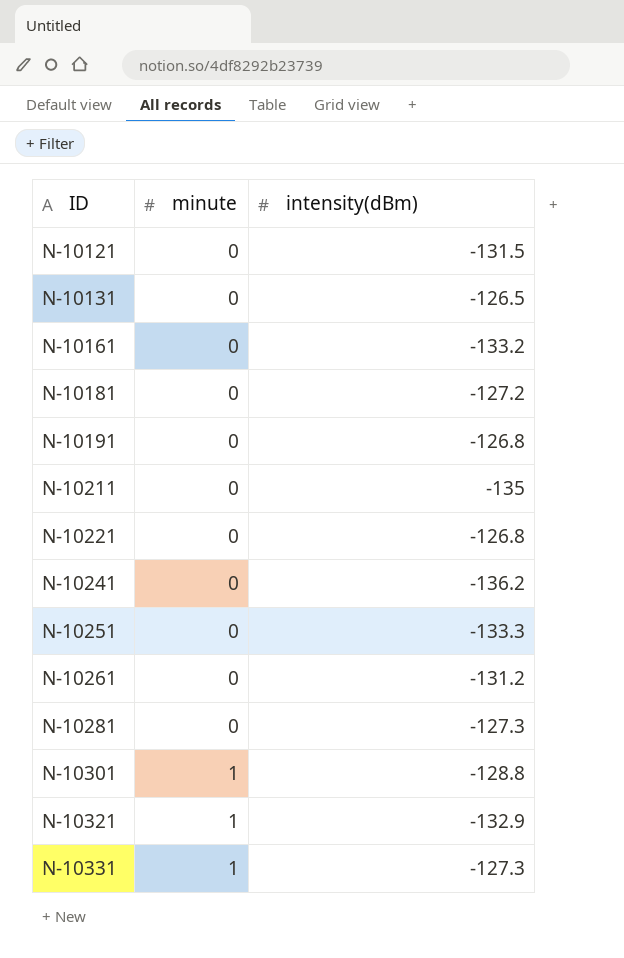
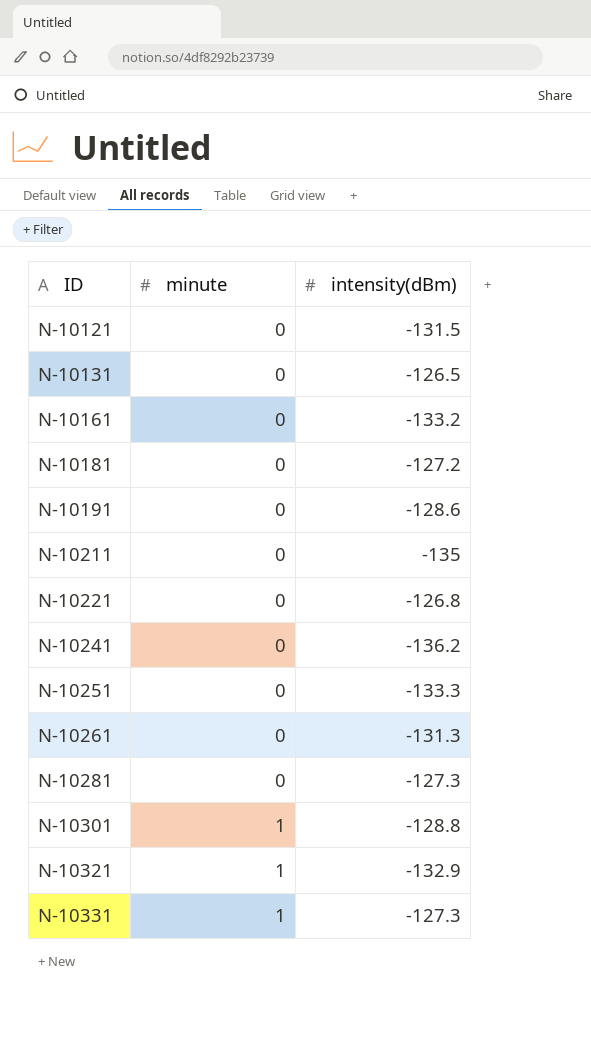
N-10191 | intensity(dBm): -126.8 -> -128.6
N-10261 | intensity(dBm): -131.2 -> -131.3

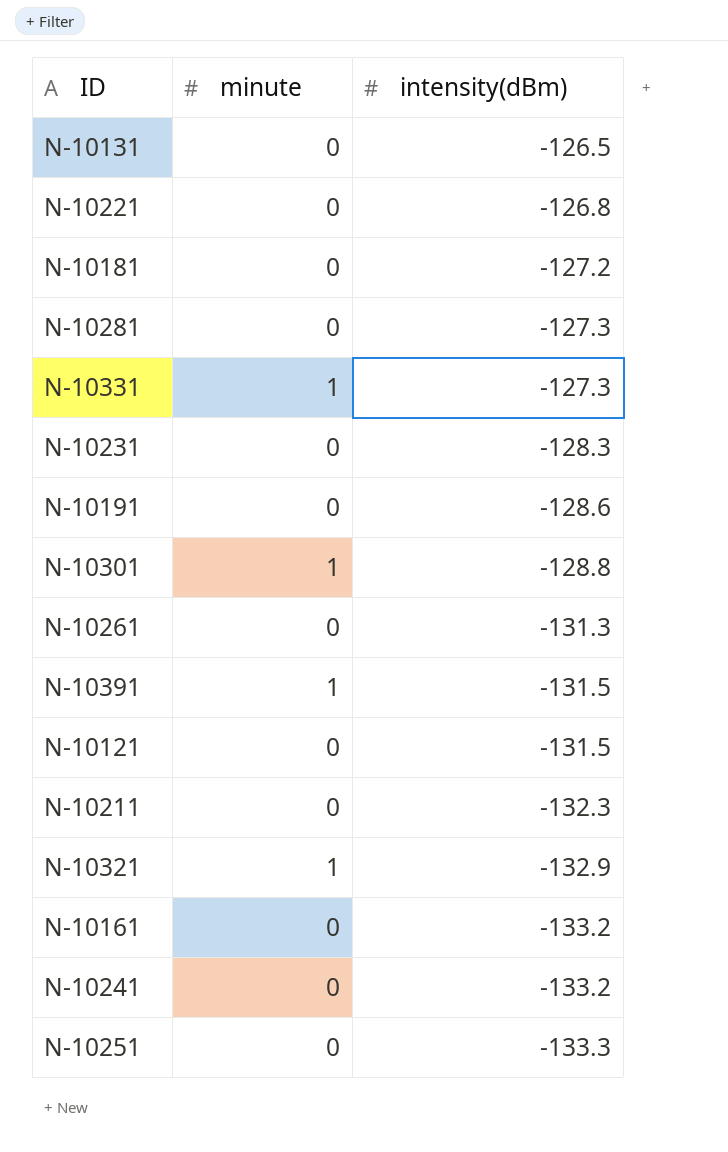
row order: ID ascending -> intensity(dBm) descending
row N-10231: none -> 0 | -128.3
row N-10391: none -> 1 | -131.5
N-10211 | intensity(dBm): -135 -> -132.3
N-10241 | intensity(dBm): -136.2 -> -133.2

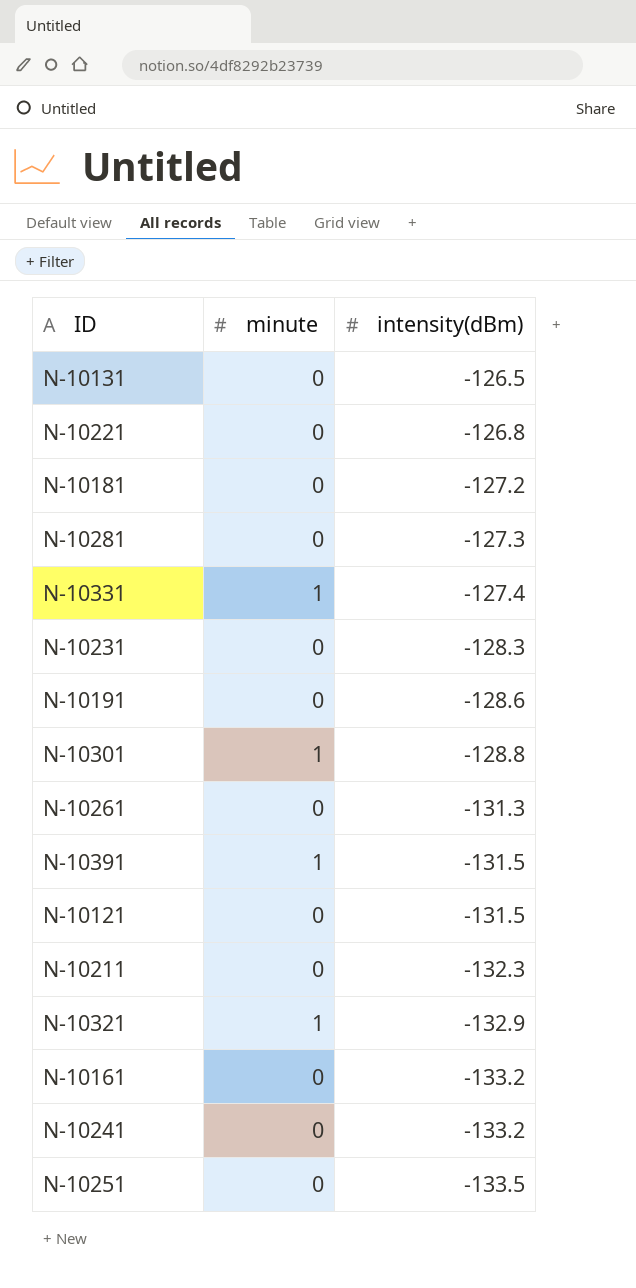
N-10331 | intensity(dBm): -127.3 -> -127.4
N-10251 | intensity(dBm): -133.3 -> -133.5

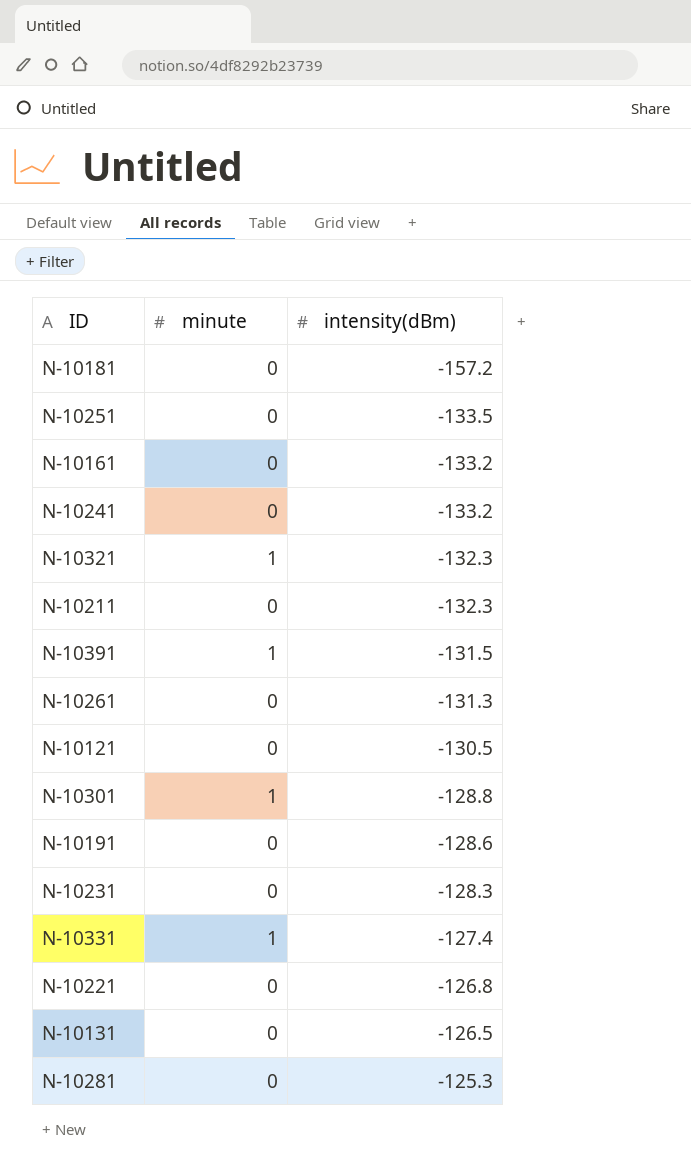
row order: intensity(dBm) descending -> intensity(dBm) ascending
N-10181 | intensity(dBm): -127.2 -> -157.2
N-10321 | intensity(dBm): -132.9 -> -132.3
N-10121 | intensity(dBm): -131.5 -> -130.5
N-10281 | intensity(dBm): -127.3 -> -125.3

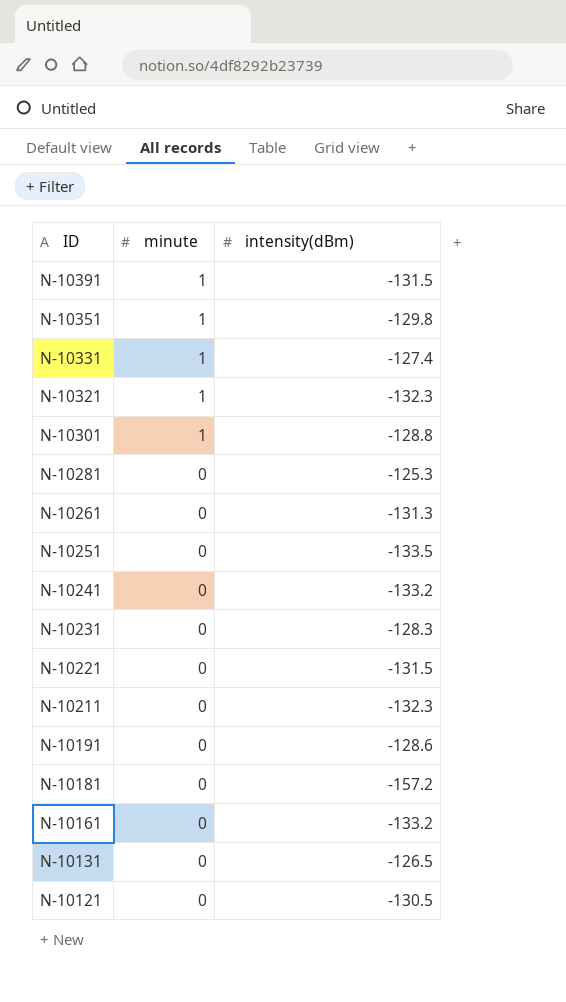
row order: intensity(dBm) ascending -> ID descending
row N-10351: none -> 1 | -129.8
N-10221 | intensity(dBm): -126.8 -> -131.5

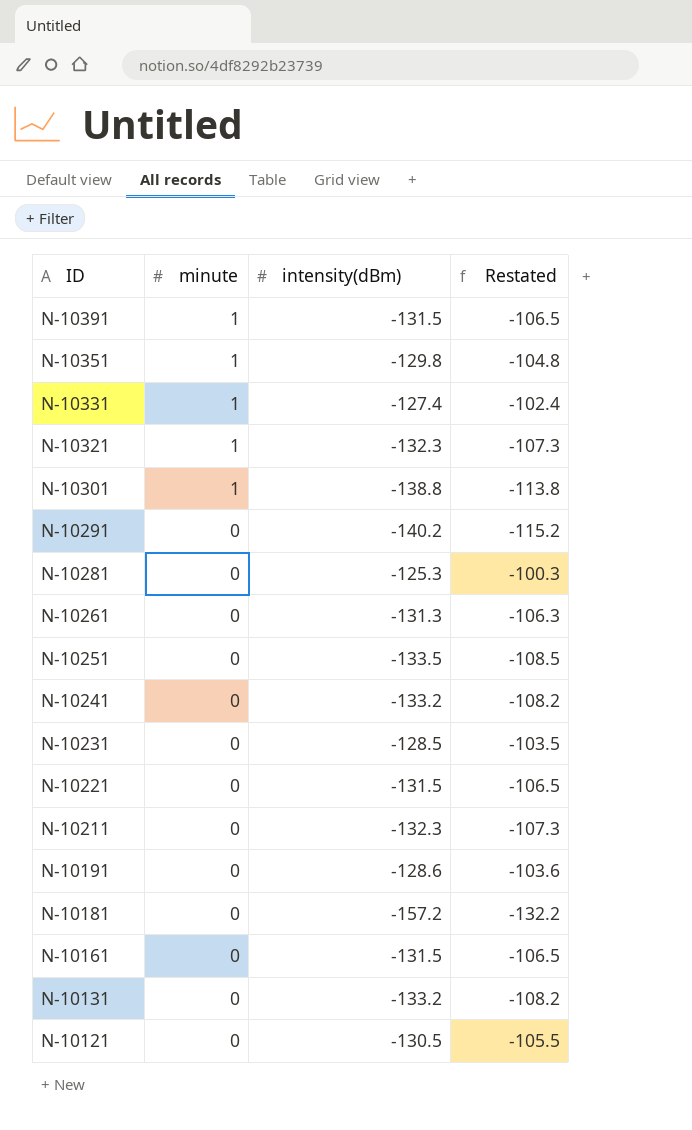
column Restated | formula: none -> [intensity(dBm)] + 25
N-10301 | intensity(dBm): -128.8 -> -138.8
row N-10291: none -> 0 | -140.2 | -115.2
N-10231 | intensity(dBm): -128.3 -> -128.5
N-10161 | intensity(dBm): -133.2 -> -131.5
N-10131 | intensity(dBm): -126.5 -> -133.2

